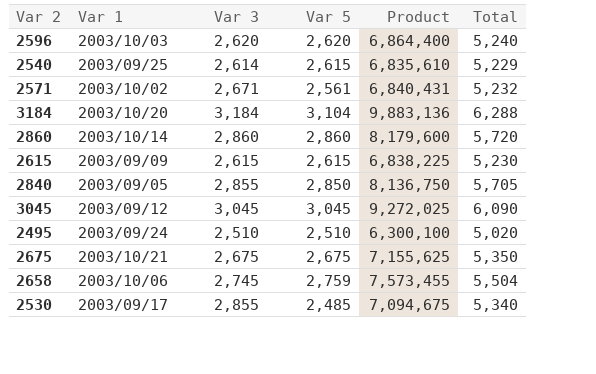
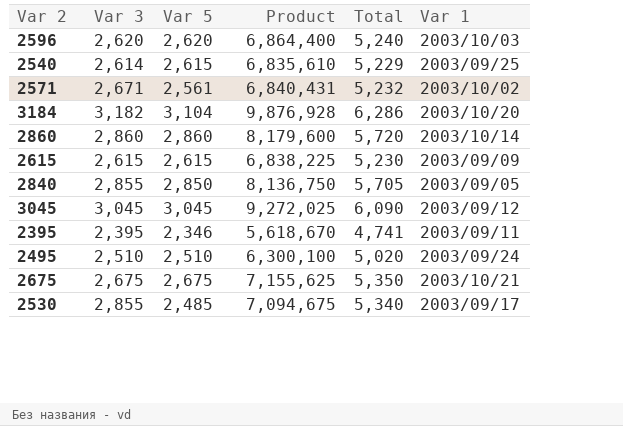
column Var 1 | position: 2 -> 6
row 2658: 2003/10/06 | 2,745 | 2,759 | 7,573,455 | 5,504 -> none
3184 | Var 3: 3,184 -> 3,182
3184 | Product: 9,883,136 -> 9,876,928
3184 | Total: 6,288 -> 6,286
row 2395: none -> 2,395 | 2,346 | 5,618,670 | 4,741 | 2003/09/11

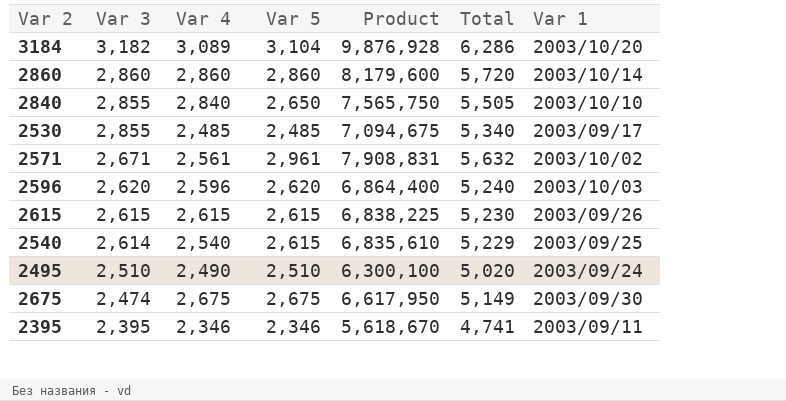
row order: none -> Var 3 descending
column Var 4 | position: none -> 3
row 3045: 3,045 | 3,045 | 9,272,025 | 6,090 | 2003/09/12 -> none
2840 | Var 5: 2,850 -> 2,650
2840 | Product: 8,136,750 -> 7,565,750
2840 | Total: 5,705 -> 5,505
2840 | Var 1: 2003/09/05 -> 2003/10/10
2571 | Var 5: 2,561 -> 2,961
2571 | Product: 6,840,431 -> 7,908,831
2571 | Total: 5,232 -> 5,632
2615 | Var 1: 2003/09/09 -> 2003/09/26
2675 | Var 3: 2,675 -> 2,474
2675 | Product: 7,155,625 -> 6,617,950
2675 | Total: 5,350 -> 5,149
2675 | Var 1: 2003/10/21 -> 2003/09/30

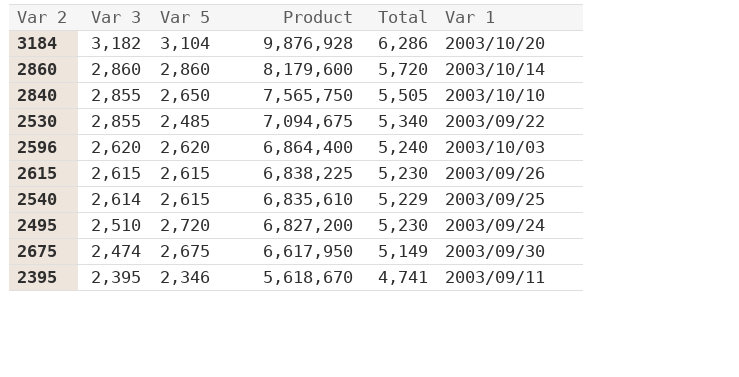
column Var 4 | position: 3 -> none
row 2571: 2,671 | 2,561 | 2,961 | 7,908,831 | 5,632 | 2003/10/02 -> none
2530 | Var 1: 2003/09/17 -> 2003/09/22
2495 | Var 5: 2,510 -> 2,720
2495 | Product: 6,300,100 -> 6,827,200
2495 | Total: 5,020 -> 5,230

